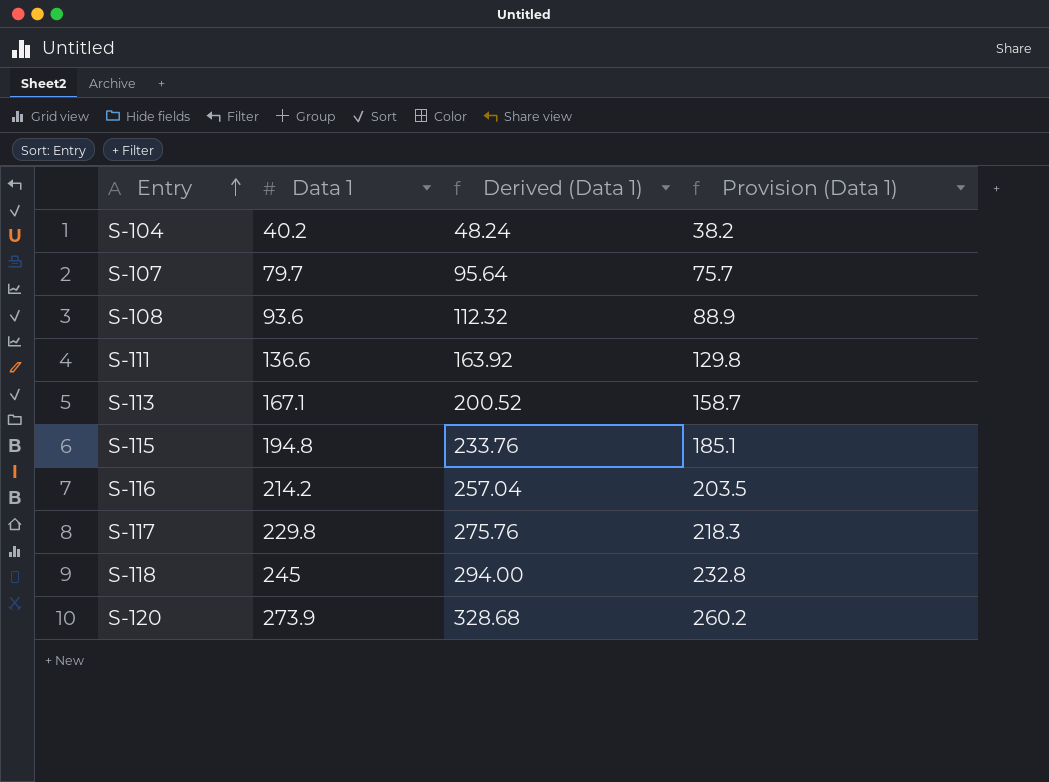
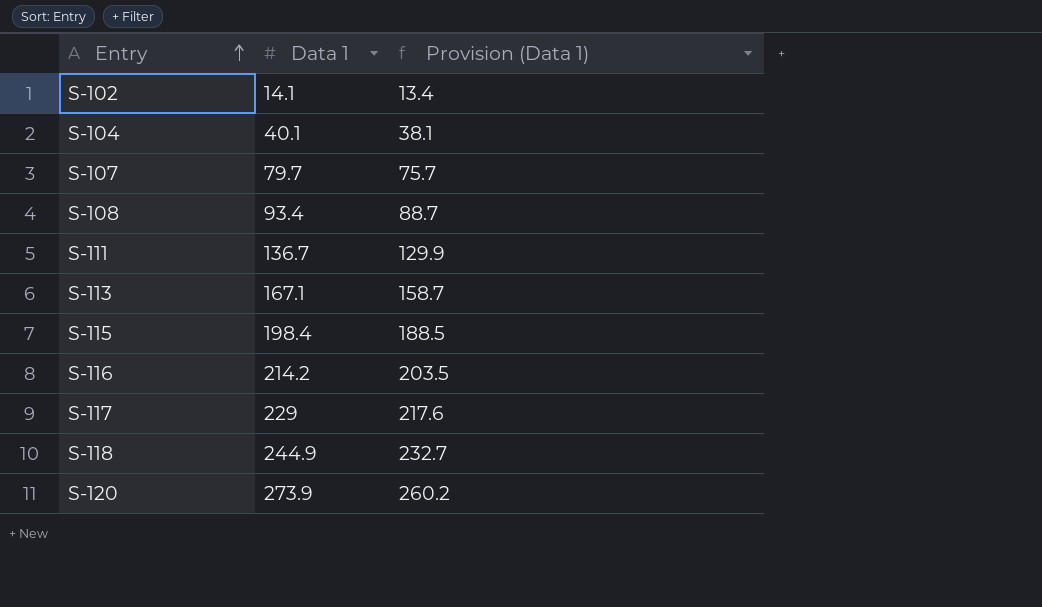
column Derived (Data 1) | formula: [Data 1] * 1.2 -> none
row S-102: none -> 14.1 | 13.4
S-104 | Data 1: 40.2 -> 40.1
S-104 | Provision (Data 1): 38.2 -> 38.1
S-108 | Data 1: 93.6 -> 93.4
S-108 | Provision (Data 1): 88.9 -> 88.7
S-111 | Data 1: 136.6 -> 136.7
S-111 | Provision (Data 1): 129.8 -> 129.9
S-115 | Data 1: 194.8 -> 198.4
S-115 | Provision (Data 1): 185.1 -> 188.5
S-117 | Data 1: 229.8 -> 229
S-117 | Provision (Data 1): 218.3 -> 217.6
S-118 | Data 1: 245 -> 244.9
S-118 | Provision (Data 1): 232.8 -> 232.7

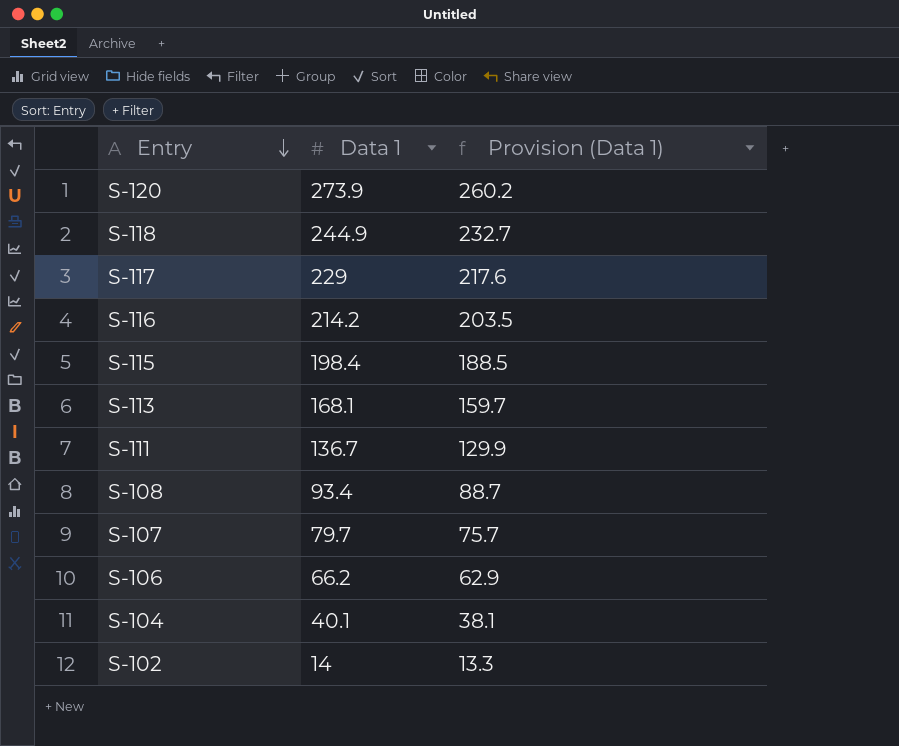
row order: Entry ascending -> Entry descending
S-113 | Data 1: 167.1 -> 168.1
S-113 | Provision (Data 1): 158.7 -> 159.7
row S-106: none -> 66.2 | 62.9
S-102 | Data 1: 14.1 -> 14
S-102 | Provision (Data 1): 13.4 -> 13.3

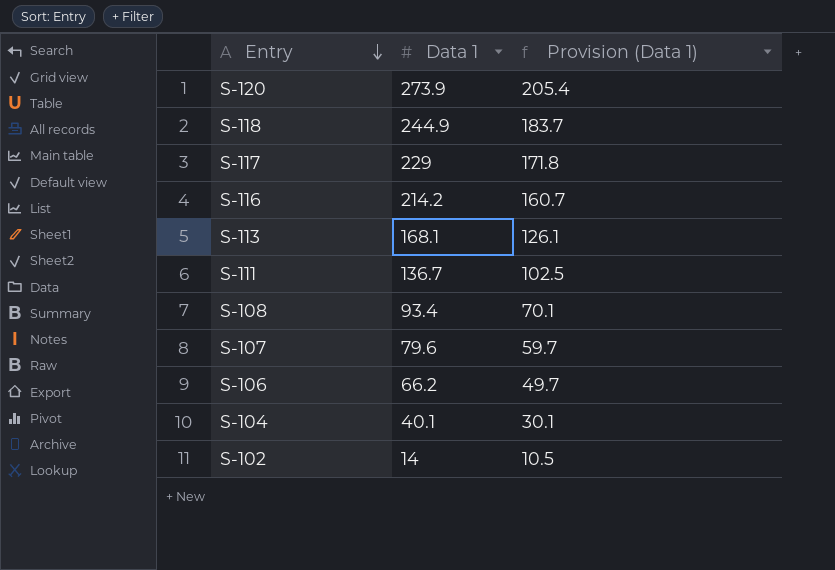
column Provision (Data 1) | formula: [Data 1] * 0.95 -> [Data 1] * 0.75
row S-115: 198.4 | 188.5 -> none
S-107 | Data 1: 79.7 -> 79.6

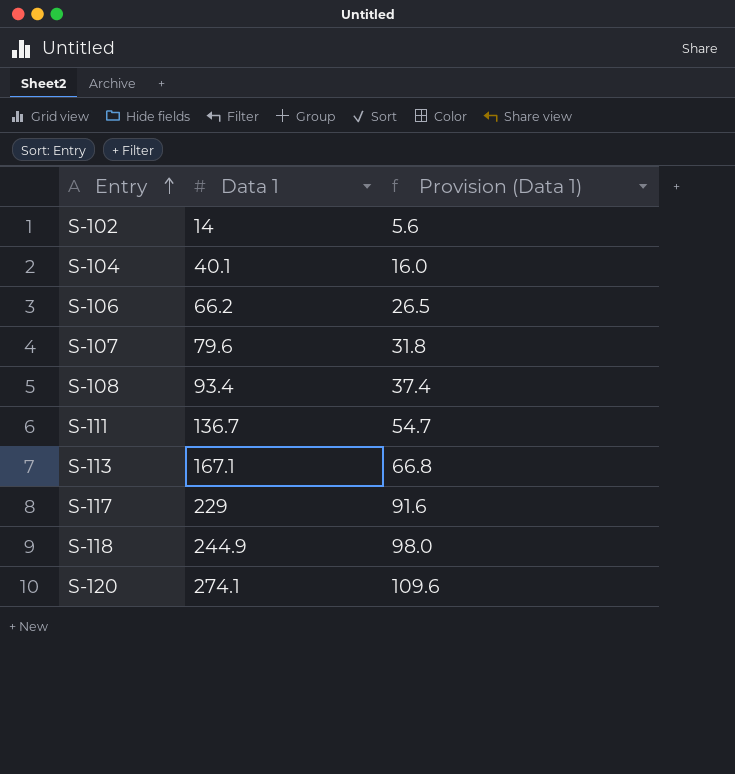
row order: Entry descending -> Entry ascending
column Provision (Data 1) | formula: [Data 1] * 0.75 -> [Data 1] * 0.4
row S-116: 214.2 | 160.7 -> none
S-113 | Data 1: 168.1 -> 167.1
S-120 | Data 1: 273.9 -> 274.1

